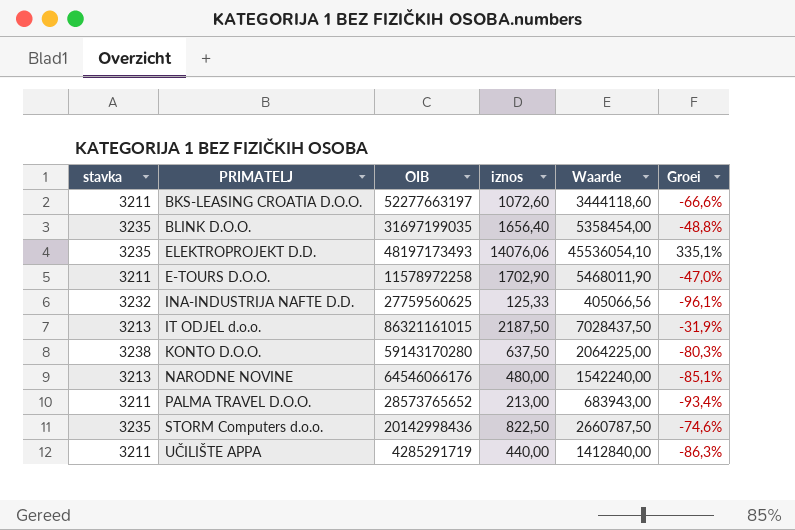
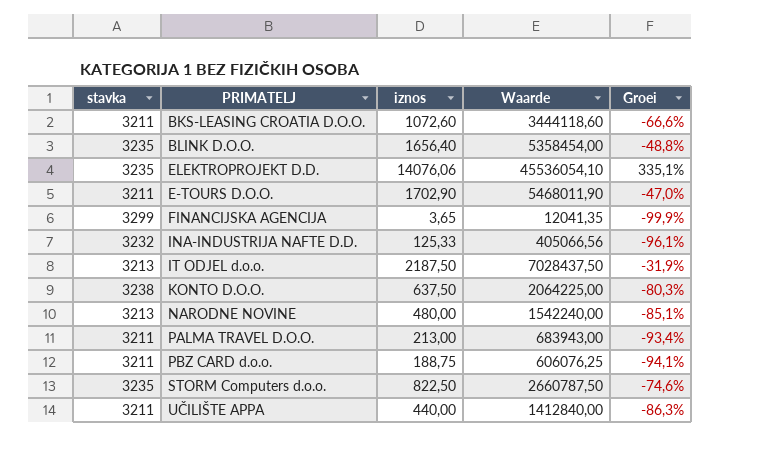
column OIB | position: 3 -> none
row FINANCIJSKA AGENCIJA: none -> 3299 | 3,65 | 12041,35 | -99,9%
row PBZ CARD d.o.o.: none -> 3211 | 188,75 | 606076,25 | -94,1%

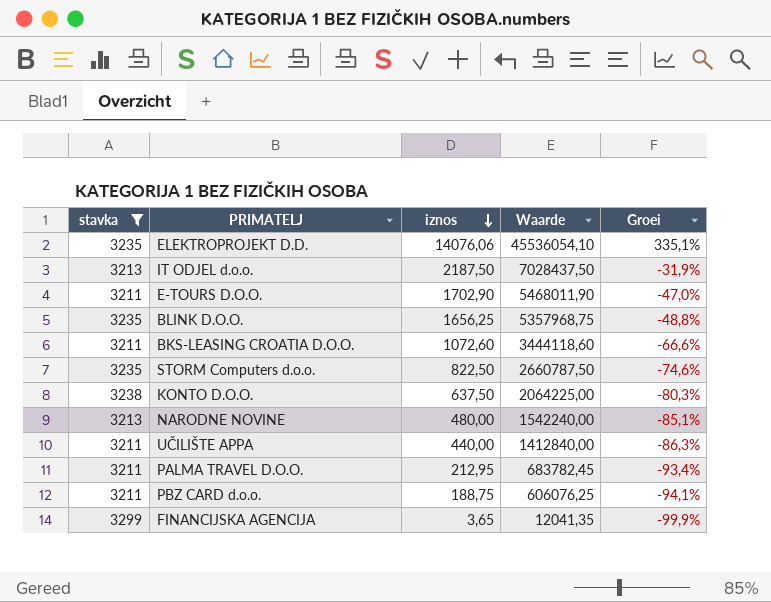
filter: none -> stavka != 3232
row order: none -> iznos descending
BLINK D.O.O. | iznos: 1656,40 -> 1656,25
BLINK D.O.O. | Waarde: 5358454,00 -> 5357968,75
PALMA TRAVEL D.O.O. | iznos: 213,00 -> 212,95
PALMA TRAVEL D.O.O. | Waarde: 683943,00 -> 683782,45

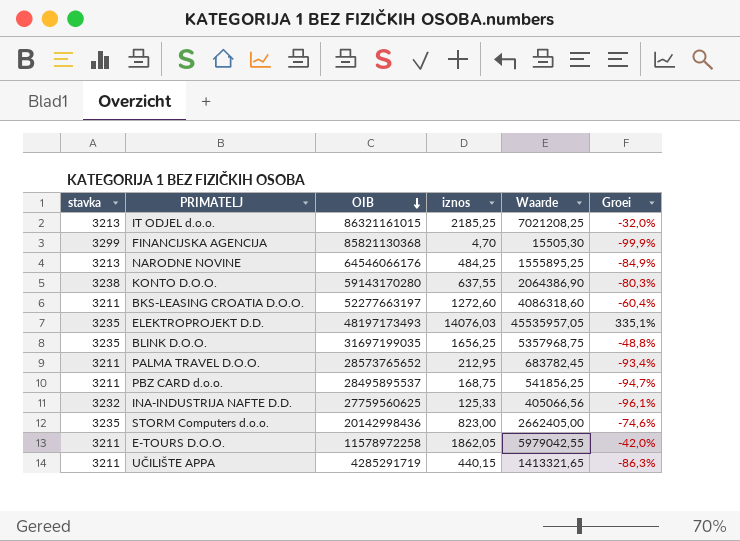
filter: stavka != 3232 -> none
row order: iznos descending -> OIB descending
column OIB | position: none -> 3
IT ODJEL d.o.o. | iznos: 2187,50 -> 2185,25
IT ODJEL d.o.o. | Waarde: 7028437,50 -> 7021208,25
IT ODJEL d.o.o. | Groei: -31,9% -> -32,0%
FINANCIJSKA AGENCIJA | iznos: 3,65 -> 4,70
FINANCIJSKA AGENCIJA | Waarde: 12041,35 -> 15505,30
NARODNE NOVINE | iznos: 480,00 -> 484,25
NARODNE NOVINE | Waarde: 1542240,00 -> 1555895,25
NARODNE NOVINE | Groei: -85,1% -> -84,9%
KONTO D.O.O. | iznos: 637,50 -> 637,55
KONTO D.O.O. | Waarde: 2064225,00 -> 2064386,90
BKS-LEASING CROATIA D.O.O. | iznos: 1072,60 -> 1272,60
BKS-LEASING CROATIA D.O.O. | Waarde: 3444118,60 -> 4086318,60
BKS-LEASING CROATIA D.O.O. | Groei: -66,6% -> -60,4%
ELEKTROPROJEKT D.D. | iznos: 14076,06 -> 14076,03
ELEKTROPROJEKT D.D. | Waarde: 45536054,10 -> 45535957,05
PBZ CARD d.o.o. | iznos: 188,75 -> 168,75
PBZ CARD d.o.o. | Waarde: 606076,25 -> 541856,25
PBZ CARD d.o.o. | Groei: -94,1% -> -94,7%
STORM Computers d.o.o. | iznos: 822,50 -> 823,00
STORM Computers d.o.o. | Waarde: 2660787,50 -> 2662405,00
E-TOURS D.O.O. | iznos: 1702,90 -> 1862,05
E-TOURS D.O.O. | Waarde: 5468011,90 -> 5979042,55
E-TOURS D.O.O. | Groei: -47,0% -> -42,0%
UČILIŠTE APPA | iznos: 440,00 -> 440,15
UČILIŠTE APPA | Waarde: 1412840,00 -> 1413321,65

